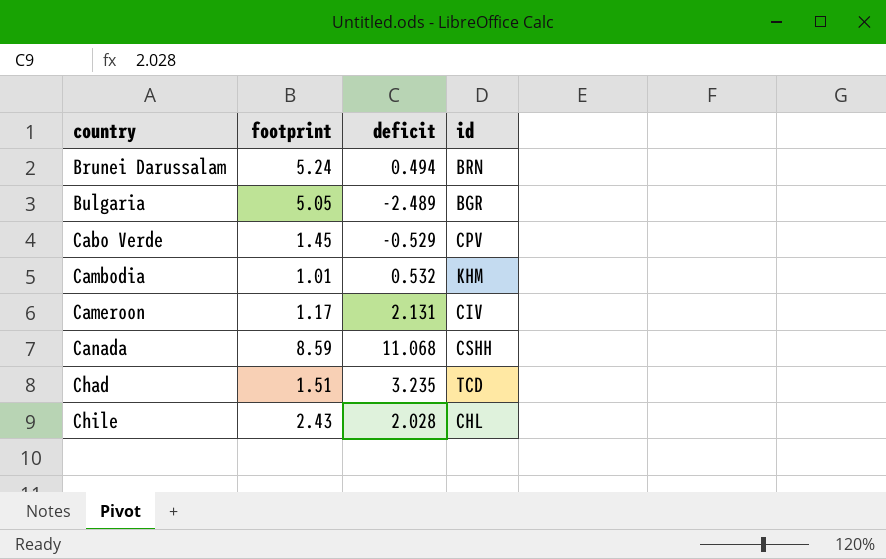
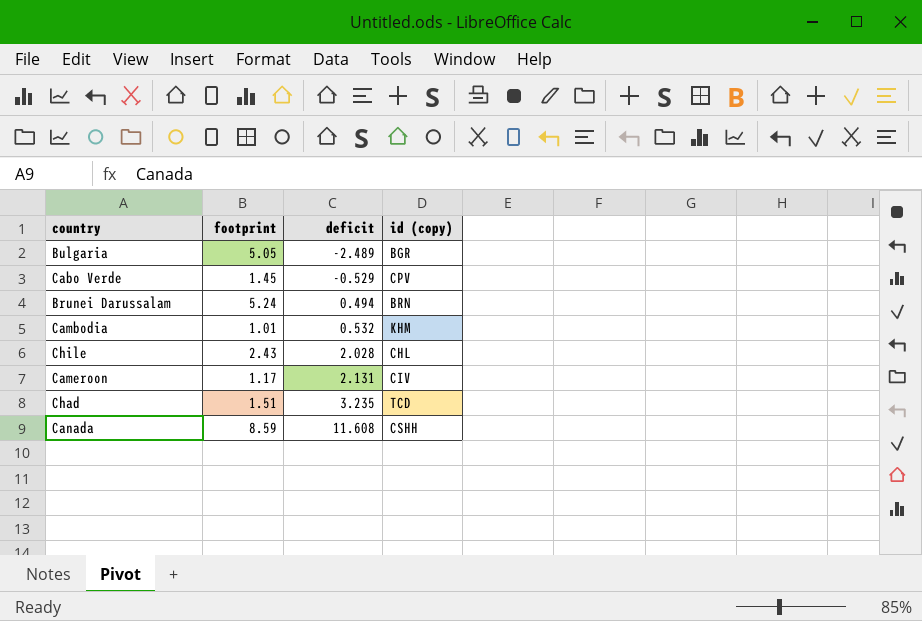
row order: country ascending -> deficit ascending
column name: id -> id (copy)
Canada | deficit: 11.068 -> 11.608

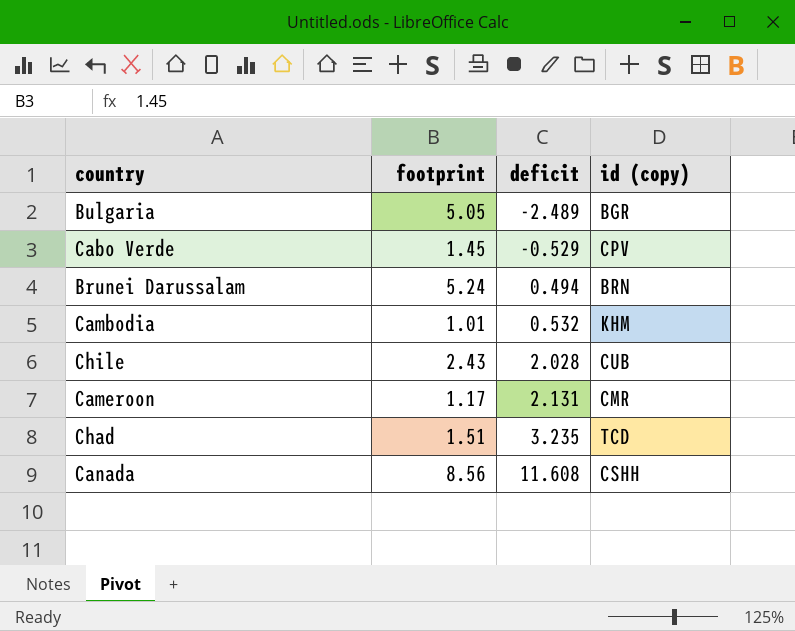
Chile | id (copy): CHL -> CUB
Cameroon | id (copy): CIV -> CMR
Canada | footprint: 8.59 -> 8.56

